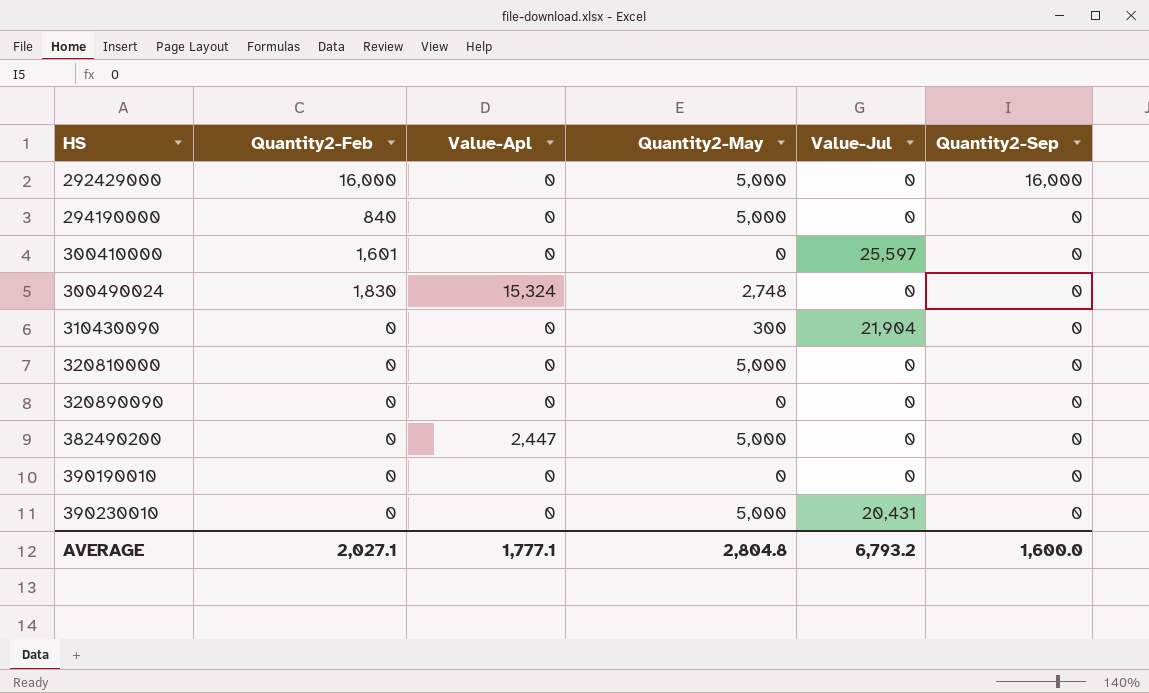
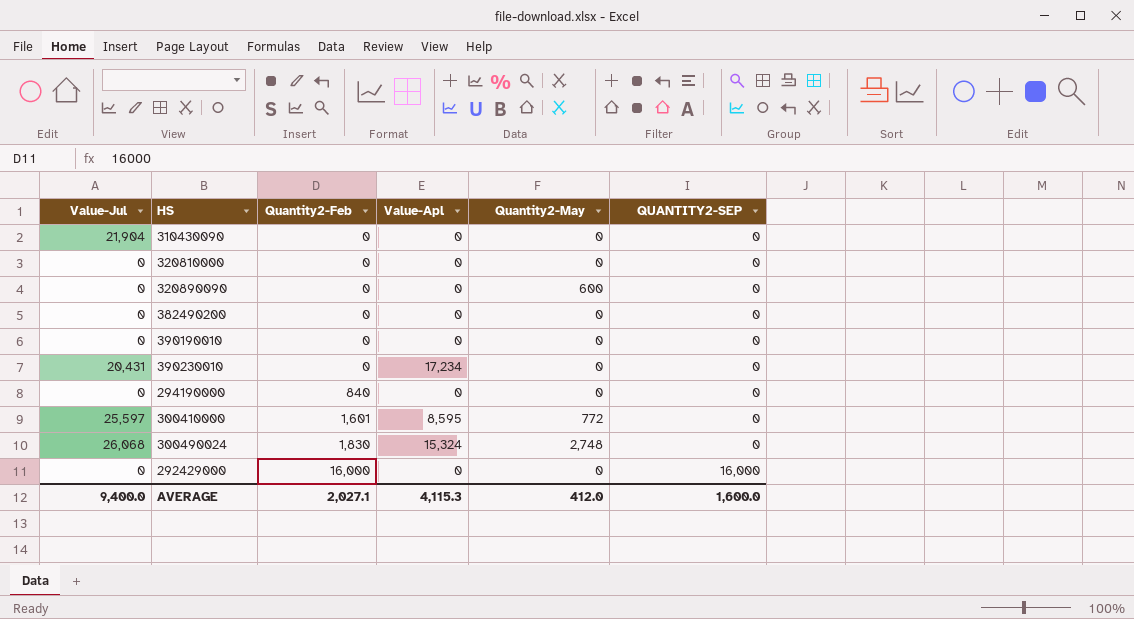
row order: HS ascending -> Quantity2-Feb ascending
column Value-Jul | position: 5 -> 1
column name: Quantity2-Sep -> QUANTITY2-SEP
310430090 | Quantity2-May: 300 -> 0
320810000 | Quantity2-May: 5,000 -> 0
320890090 | Quantity2-May: 0 -> 600
382490200 | Value-Apl: 2,447 -> 0
382490200 | Quantity2-May: 5,000 -> 0
390230010 | Value-Apl: 0 -> 17,234
390230010 | Quantity2-May: 5,000 -> 0
294190000 | Quantity2-May: 5,000 -> 0
300410000 | Value-Apl: 0 -> 8,595
300410000 | Quantity2-May: 0 -> 772
300490024 | Value-Jul: 0 -> 26,068
292429000 | Quantity2-May: 5,000 -> 0
AVERAGE | Value-Jul: 6,793.2 -> 9,400.0
AVERAGE | Value-Apl: 1,777.1 -> 4,115.3
AVERAGE | Quantity2-May: 2,804.8 -> 412.0

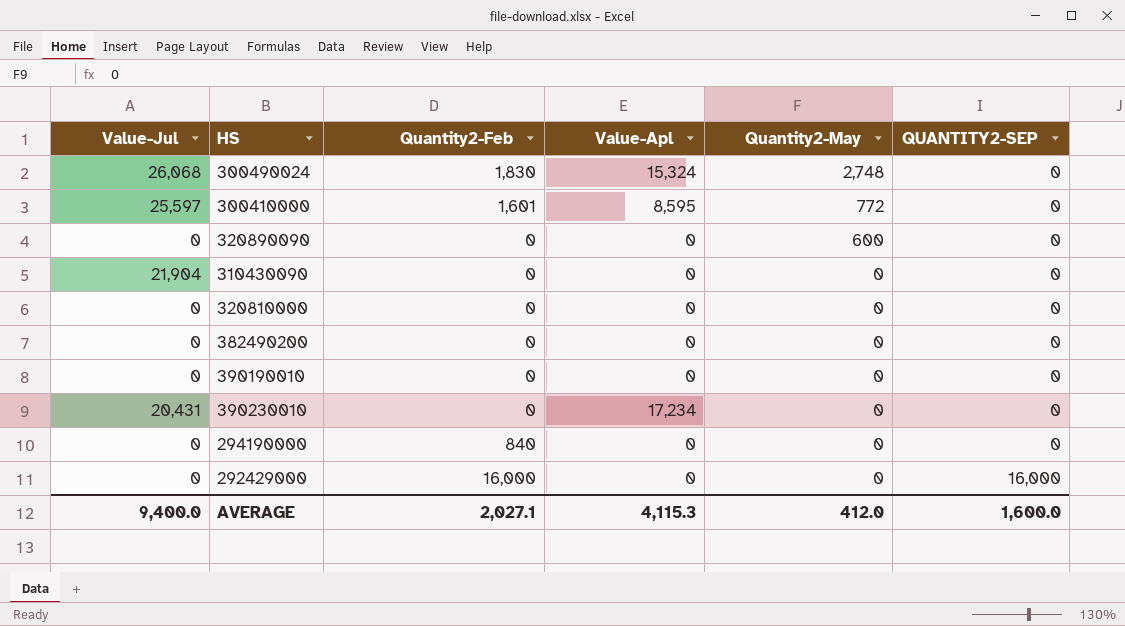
row order: Quantity2-Feb ascending -> Quantity2-May descending

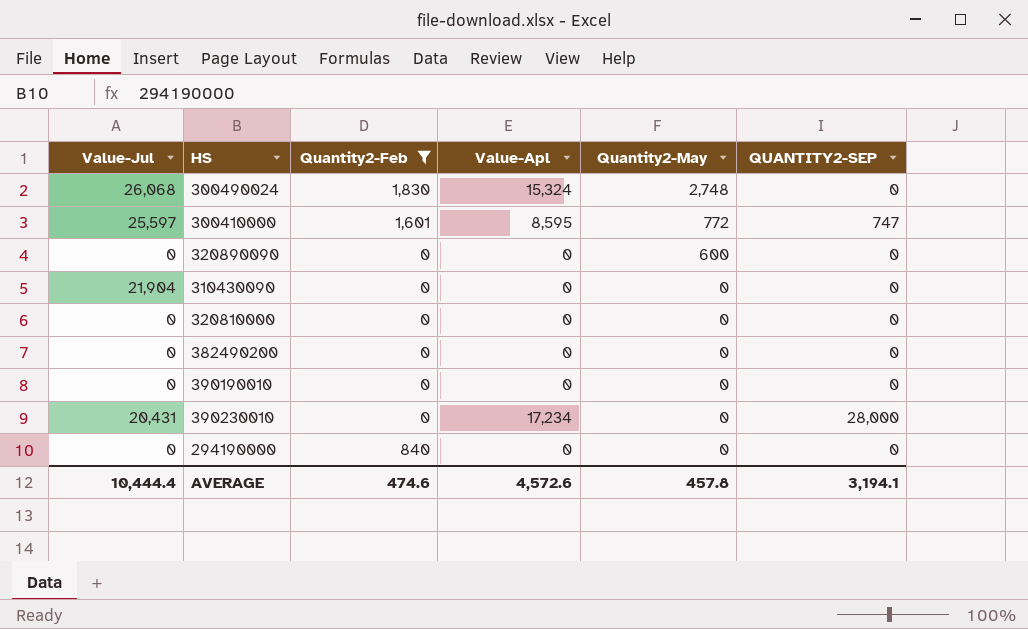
filter: none -> Quantity2-Feb != 16,000
300410000 | QUANTITY2-SEP: 0 -> 747
390230010 | QUANTITY2-SEP: 0 -> 28,000
AVERAGE | Value-Jul: 9,400.0 -> 10,444.4
AVERAGE | Quantity2-Feb: 2,027.1 -> 474.6
AVERAGE | Value-Apl: 4,115.3 -> 4,572.6
AVERAGE | Quantity2-May: 412.0 -> 457.8
AVERAGE | QUANTITY2-SEP: 1,600.0 -> 3,194.1

